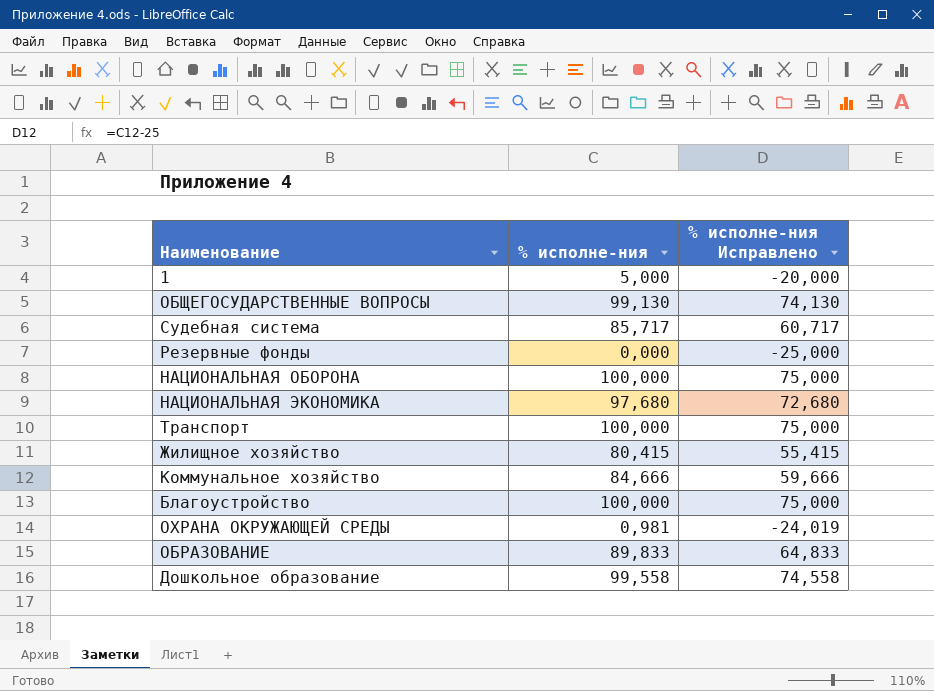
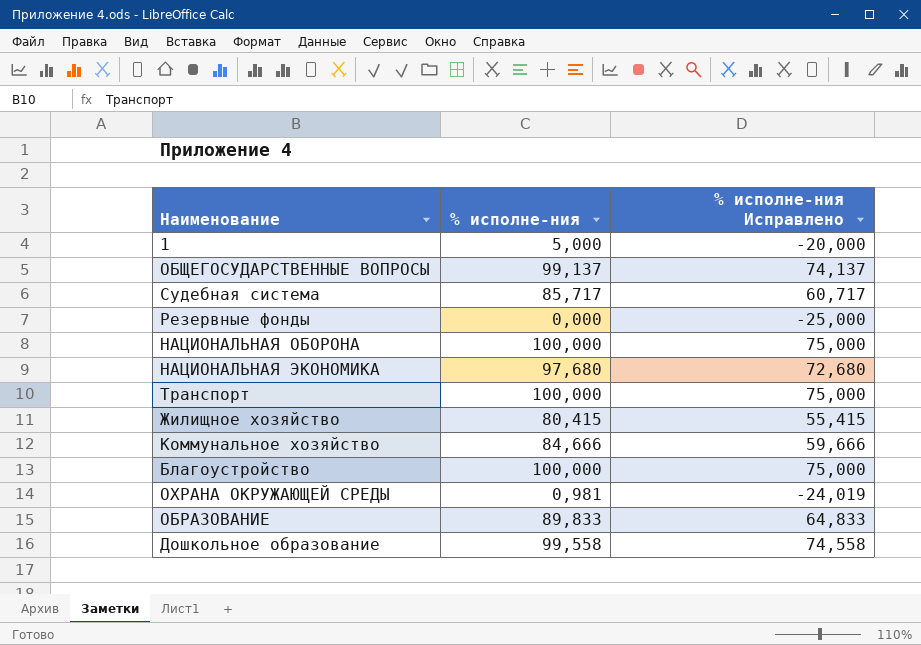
ОБЩЕГОСУДАРСТВЕННЫЕ ВОПРОСЫ | % исполне-ния: 99,130 -> 99,137
ОБЩЕГОСУДАРСТВЕННЫЕ ВОПРОСЫ | % исполне-ния Исправлено: 74,130 -> 74,137

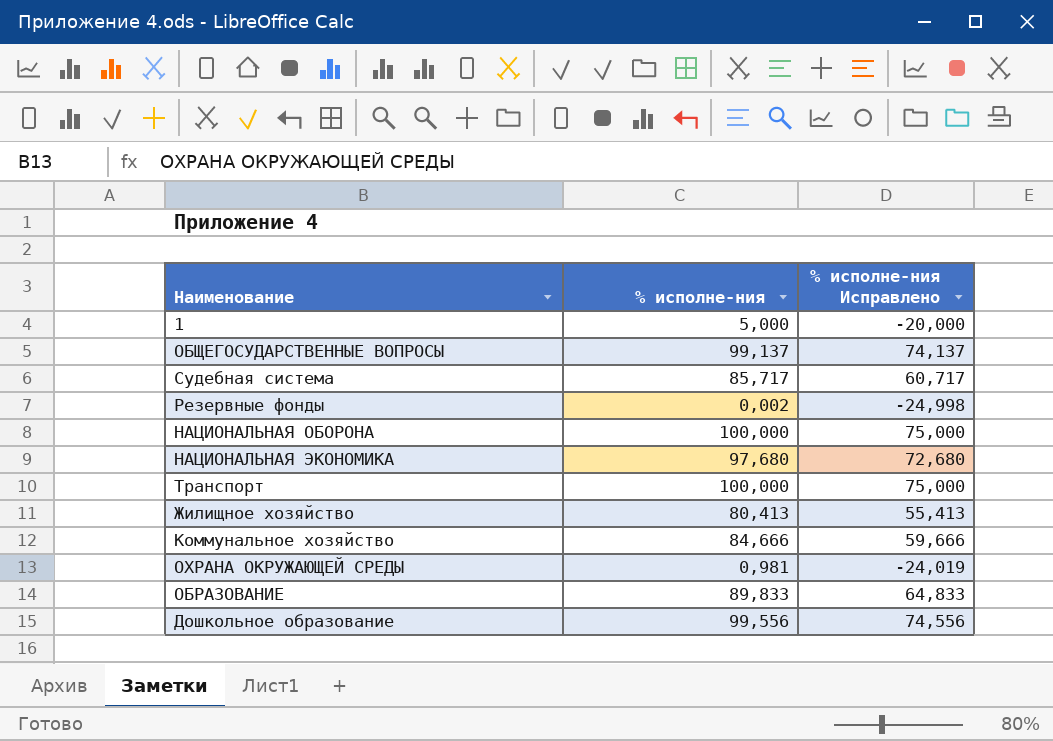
row Благоустройство: 100,000 | 75,000 -> none
Резервные фонды | % исполне-ния: 0,000 -> 0,002
Резервные фонды | % исполне-ния Исправлено: -25,000 -> -24,998
Жилищное хозяйство | % исполне-ния: 80,415 -> 80,413
Жилищное хозяйство | % исполне-ния Исправлено: 55,415 -> 55,413
Дошкольное образование | % исполне-ния: 99,558 -> 99,556
Дошкольное образование | % исполне-ния Исправлено: 74,558 -> 74,556

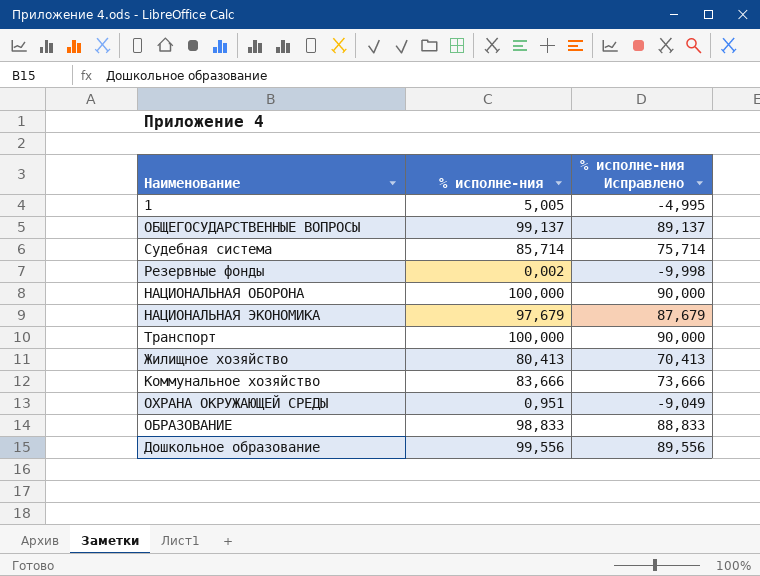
column % исполне-ния Исправлено | formula: [% исполне-ния] - 25 -> [% исполне-ния] - 10
1 | % исполне-ния: 5,000 -> 5,005
Судебная система | % исполне-ния: 85,717 -> 85,714
НАЦИОНАЛЬНАЯ ЭКОНОМИКА | % исполне-ния: 97,680 -> 97,679
Коммунальное хозяйство | % исполне-ния: 84,666 -> 83,666
ОХРАНА ОКРУЖАЮЩЕЙ СРЕДЫ | % исполне-ния: 0,981 -> 0,951
ОБРАЗОВАНИЕ | % исполне-ния: 89,833 -> 98,833

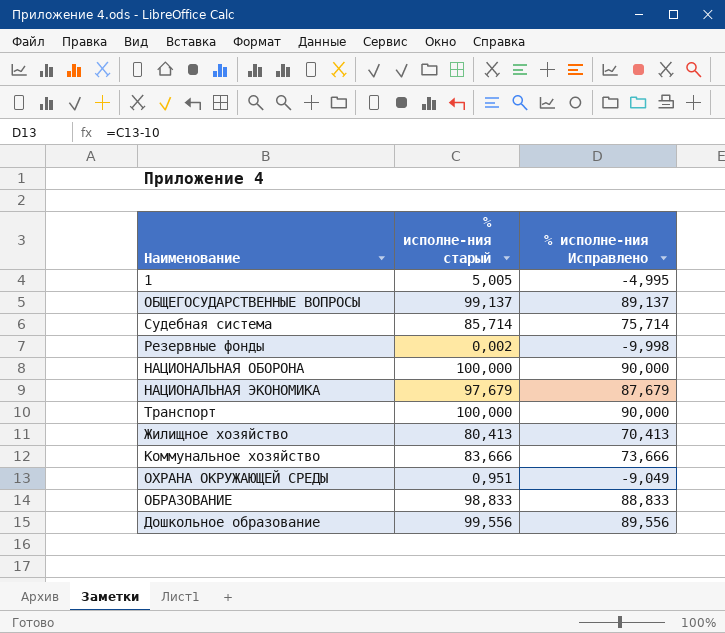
column name: % исполне-ния -> % исполне-ния старый

